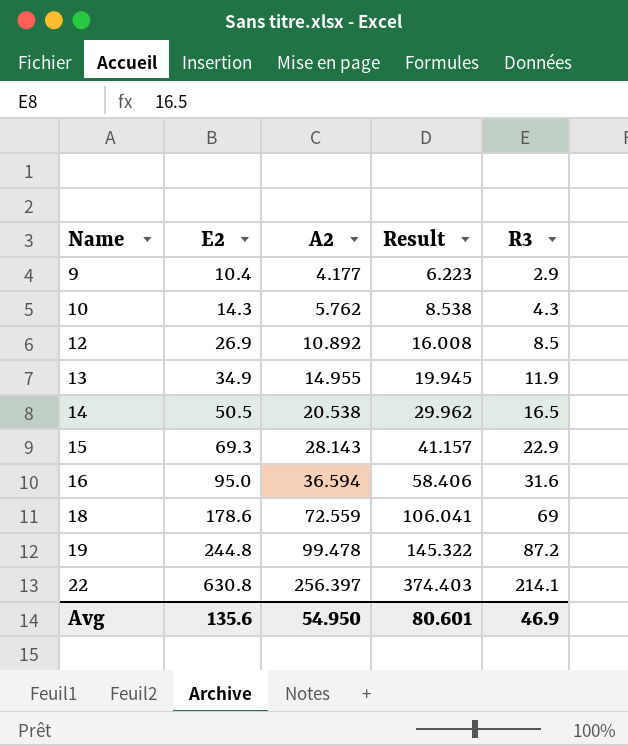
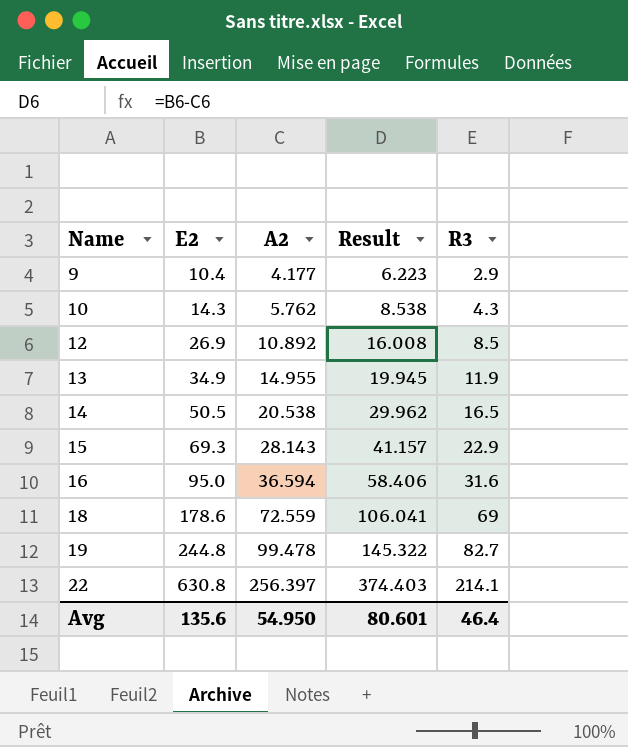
19 | R3: 87.2 -> 82.7
Avg | R3: 46.9 -> 46.4

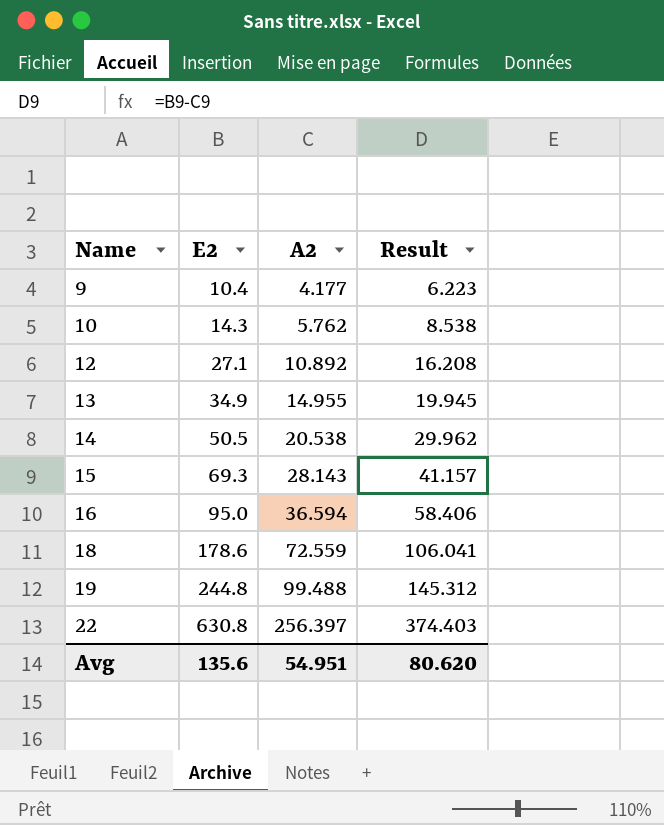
column R3 | position: 5 -> none
12 | E2: 26.9 -> 27.1
12 | Result: 16.008 -> 16.208
19 | A2: 99.478 -> 99.488
19 | Result: 145.322 -> 145.312
Avg | A2: 54.950 -> 54.951
Avg | Result: 80.601 -> 80.620

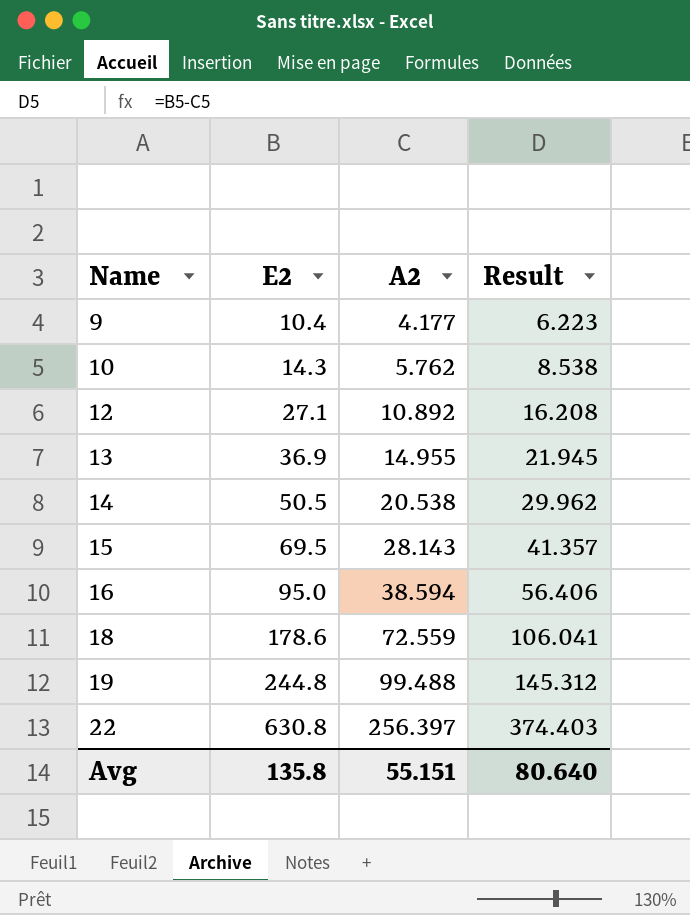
13 | E2: 34.9 -> 36.9
13 | Result: 19.945 -> 21.945
15 | E2: 69.3 -> 69.5
15 | Result: 41.157 -> 41.357
16 | A2: 36.594 -> 38.594
16 | Result: 58.406 -> 56.406
Avg | E2: 135.6 -> 135.8
Avg | A2: 54.951 -> 55.151
Avg | Result: 80.620 -> 80.640

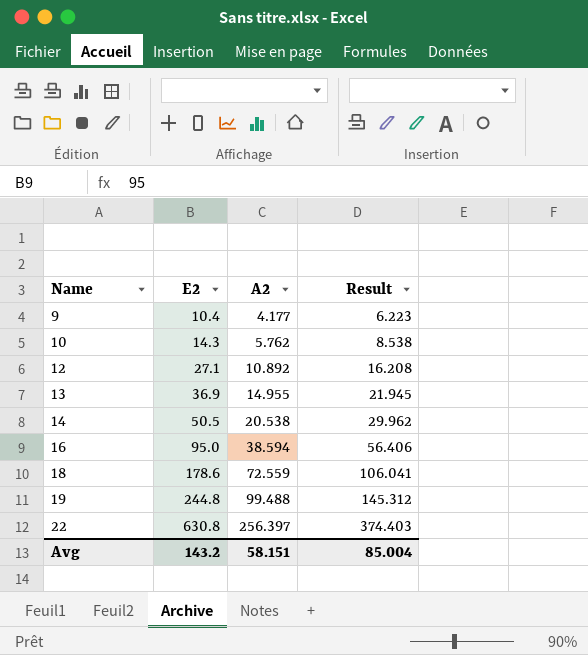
row 15: 69.5 | 28.143 | 41.357 -> none
Avg | E2: 135.8 -> 143.2
Avg | A2: 55.151 -> 58.151
Avg | Result: 80.640 -> 85.004

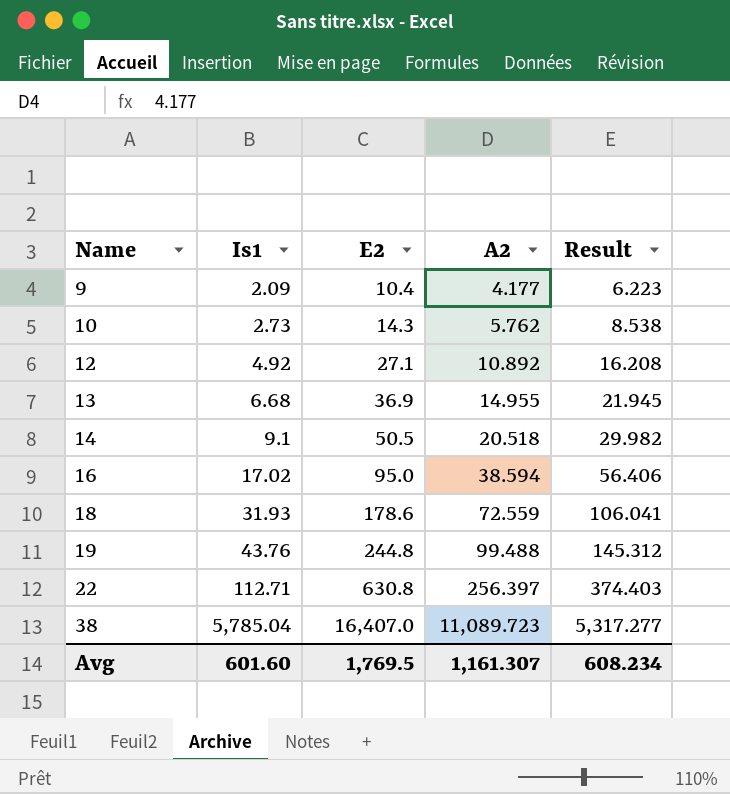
column Is1 | position: none -> 2
14 | A2: 20.538 -> 20.518
14 | Result: 29.962 -> 29.982
row 38: none -> 5,785.04 | 16,407.0 | 11,089.723 | 5,317.277
Avg | E2: 143.2 -> 1,769.5
Avg | A2: 58.151 -> 1,161.307
Avg | Result: 85.004 -> 608.234

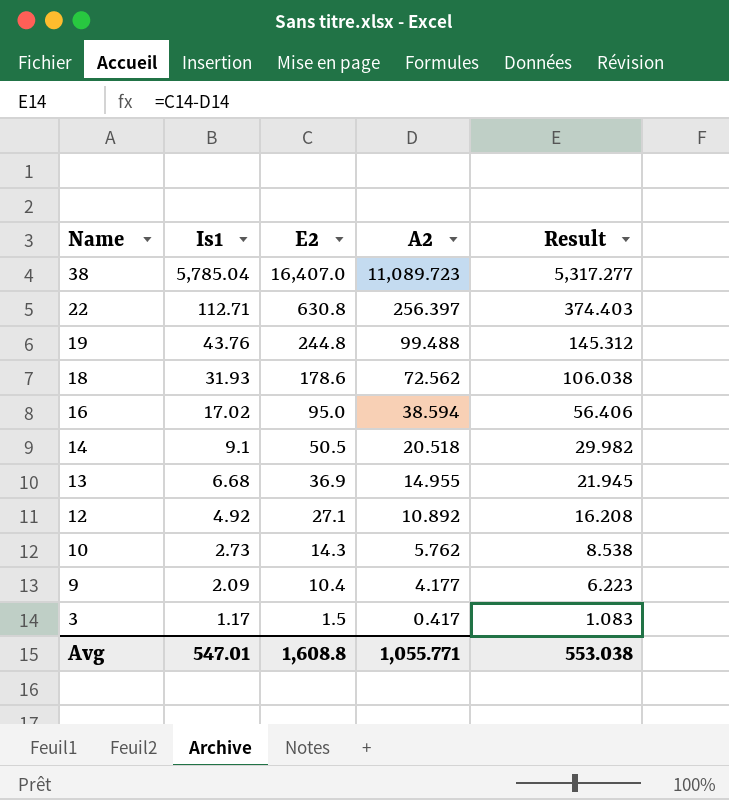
row order: Name ascending -> Name descending
18 | A2: 72.559 -> 72.562
18 | Result: 106.041 -> 106.038
row 3: none -> 1.17 | 1.5 | 0.417 | 1.083
Avg | Is1: 601.60 -> 547.01
Avg | E2: 1,769.5 -> 1,608.8
Avg | A2: 1,161.307 -> 1,055.771
Avg | Result: 608.234 -> 553.038

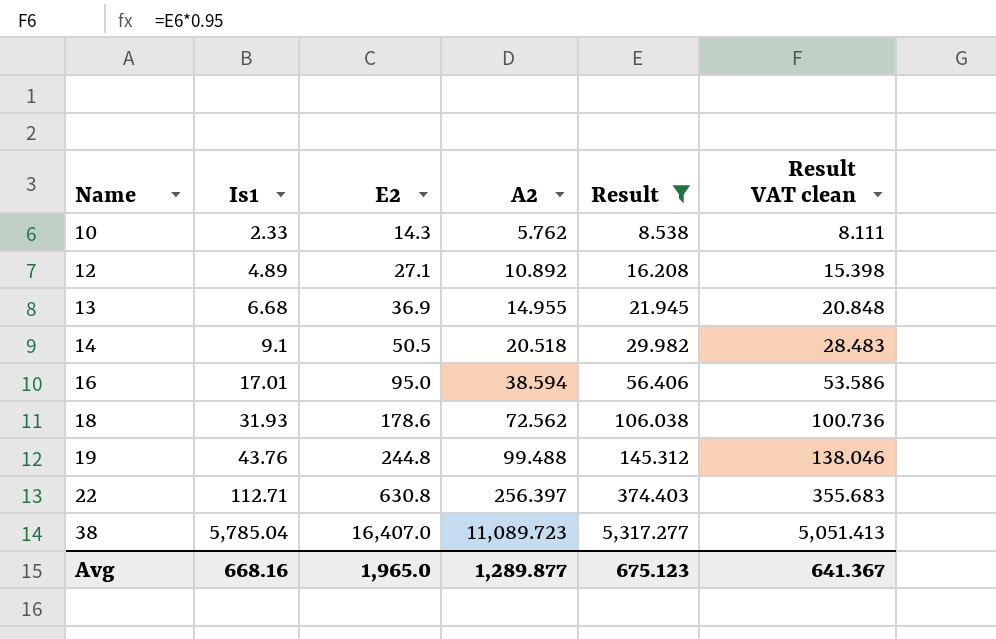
filter: none -> Result >= 8.538
row order: Name descending -> Name ascending
column Result VAT clean | formula: none -> [Result] * 0.95
10 | Is1: 2.73 -> 2.33
12 | Is1: 4.92 -> 4.89
16 | Is1: 17.02 -> 17.01
Avg | Is1: 547.01 -> 668.16
Avg | E2: 1,608.8 -> 1,965.0
Avg | A2: 1,055.771 -> 1,289.877
Avg | Result: 553.038 -> 675.123

